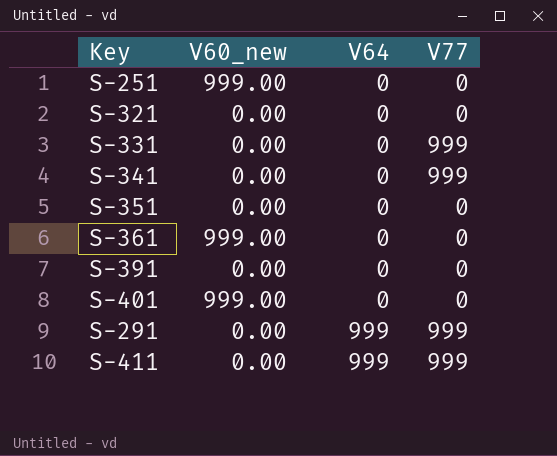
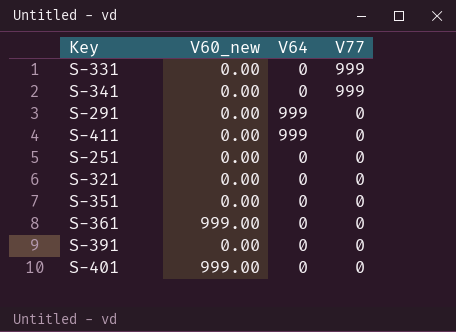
row order: V64 ascending -> V77 descending
S-291 | V77: 999 -> 0
S-411 | V77: 999 -> 0
S-251 | V60_new: 999.00 -> 0.00

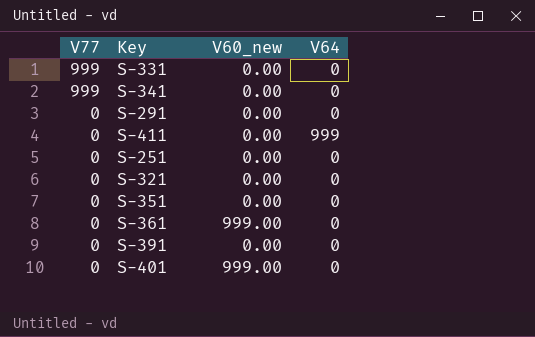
column V77 | position: 4 -> 1
S-291 | V64: 999 -> 0

